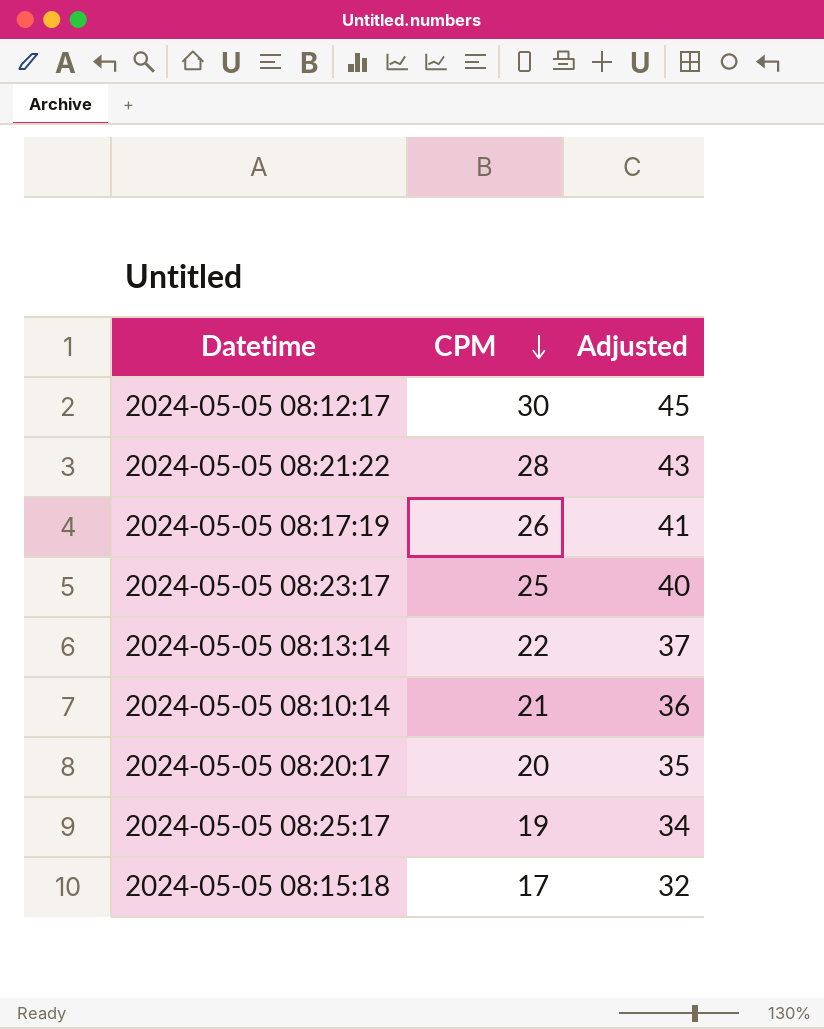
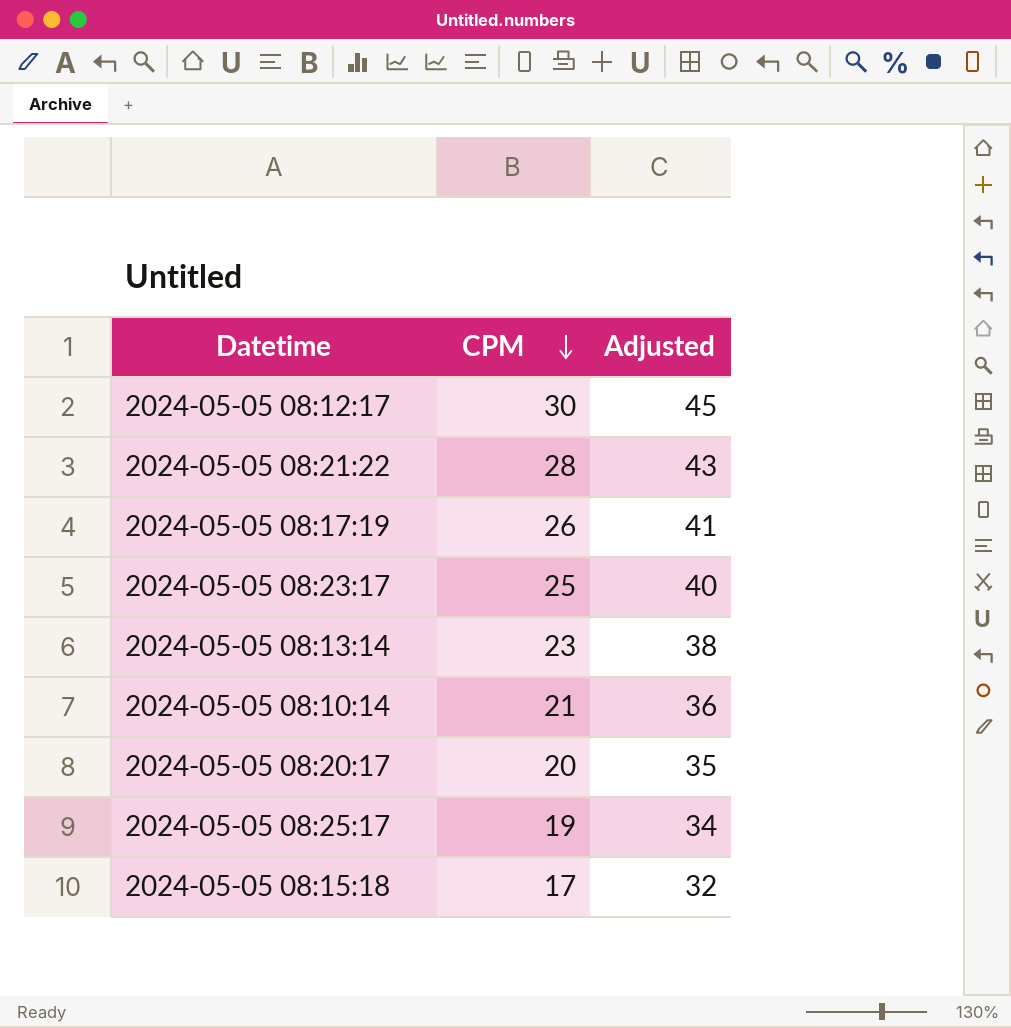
2024-05-05 08:13:14 | CPM: 22 -> 23
2024-05-05 08:13:14 | Adjusted: 37 -> 38

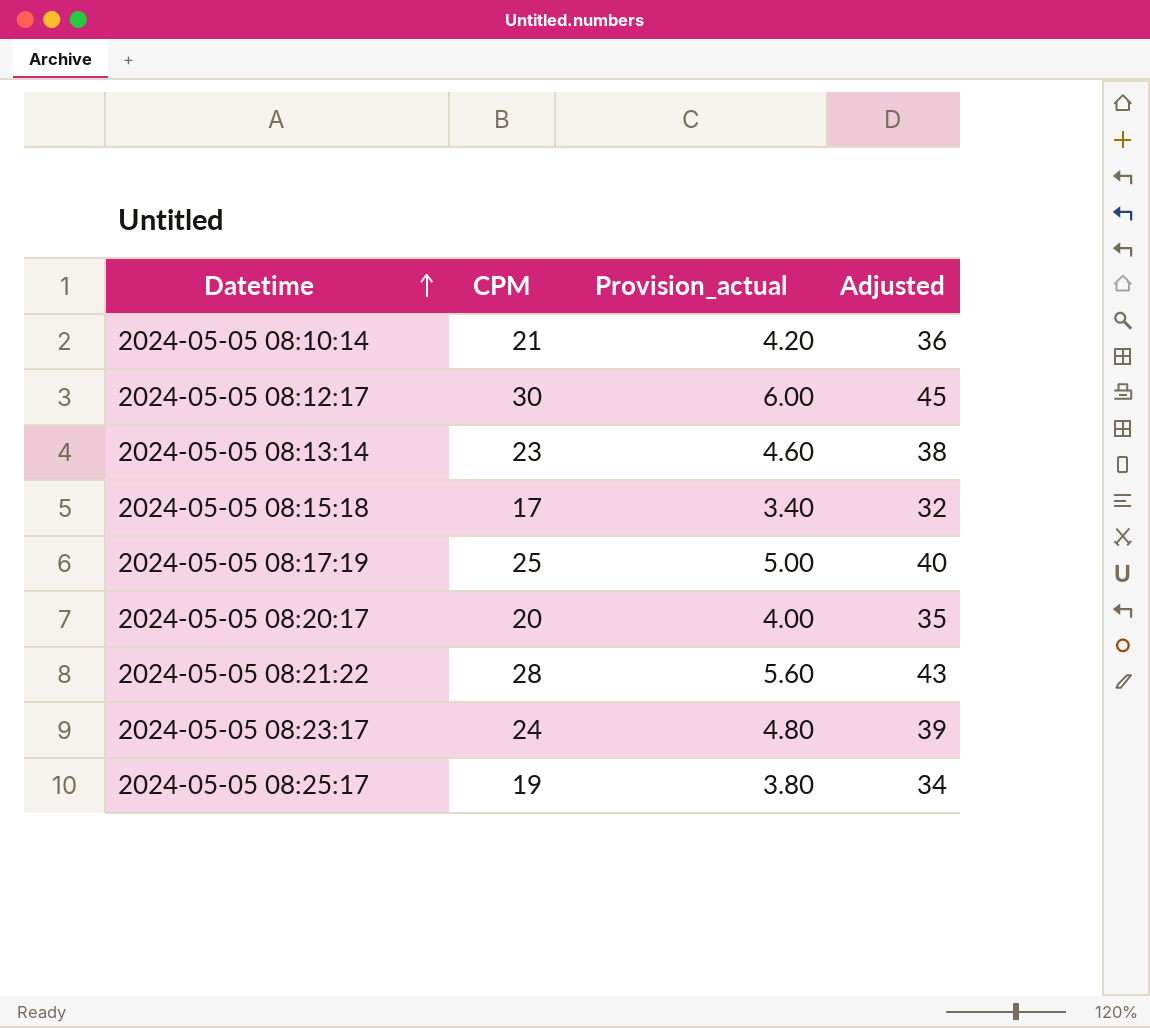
row order: CPM descending -> Datetime ascending
column Provision_actual | formula: none -> [CPM] * 0.2
2024-05-05 08:17:19 | CPM: 26 -> 25
2024-05-05 08:17:19 | Adjusted: 41 -> 40
2024-05-05 08:23:17 | CPM: 25 -> 24
2024-05-05 08:23:17 | Adjusted: 40 -> 39

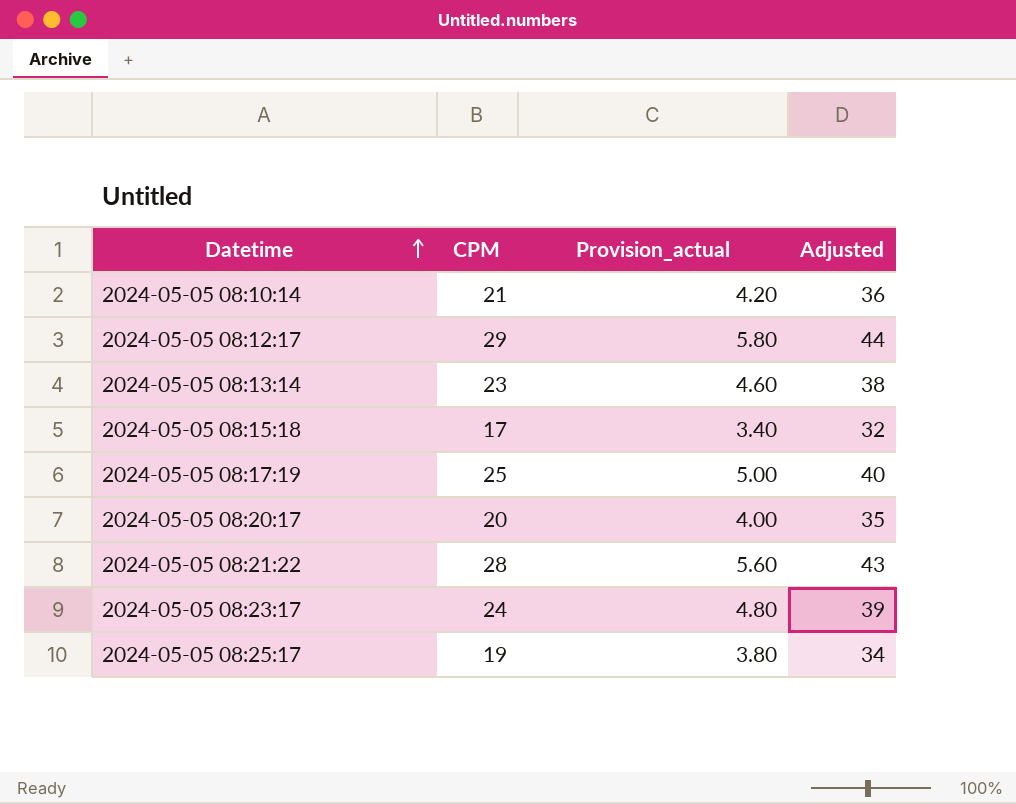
2024-05-05 08:12:17 | CPM: 30 -> 29
2024-05-05 08:12:17 | Provision_actual: 6.00 -> 5.80
2024-05-05 08:12:17 | Adjusted: 45 -> 44

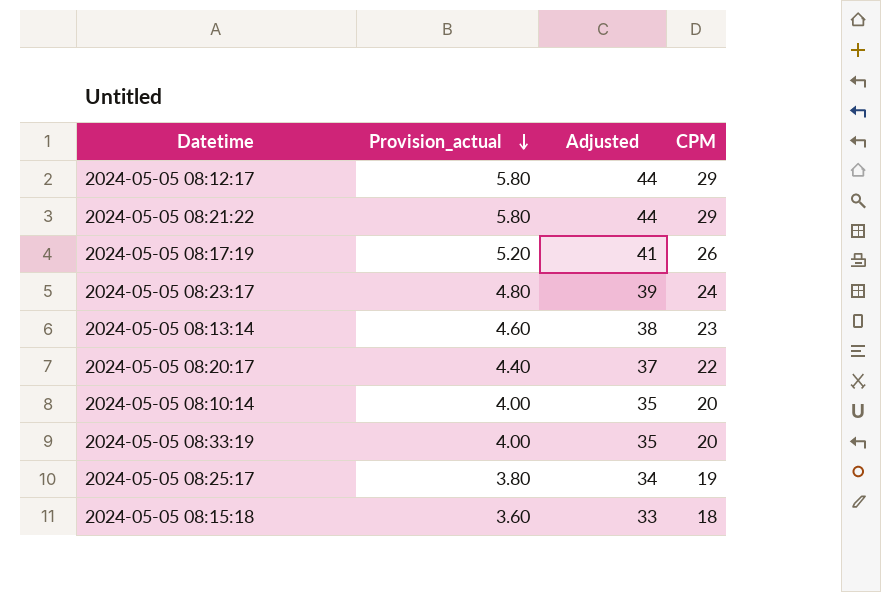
row order: Datetime ascending -> Provision_actual descending
column CPM | position: 2 -> 4
2024-05-05 08:21:22 | Provision_actual: 5.60 -> 5.80
2024-05-05 08:21:22 | Adjusted: 43 -> 44
2024-05-05 08:21:22 | CPM: 28 -> 29
2024-05-05 08:17:19 | Provision_actual: 5.00 -> 5.20
2024-05-05 08:17:19 | Adjusted: 40 -> 41
2024-05-05 08:17:19 | CPM: 25 -> 26
2024-05-05 08:20:17 | Provision_actual: 4.00 -> 4.40
2024-05-05 08:20:17 | Adjusted: 35 -> 37
2024-05-05 08:20:17 | CPM: 20 -> 22
2024-05-05 08:10:14 | Provision_actual: 4.20 -> 4.00
2024-05-05 08:10:14 | Adjusted: 36 -> 35
2024-05-05 08:10:14 | CPM: 21 -> 20
row 2024-05-05 08:33:19: none -> 4.00 | 35 | 20
2024-05-05 08:15:18 | Provision_actual: 3.40 -> 3.60
2024-05-05 08:15:18 | Adjusted: 32 -> 33
2024-05-05 08:15:18 | CPM: 17 -> 18

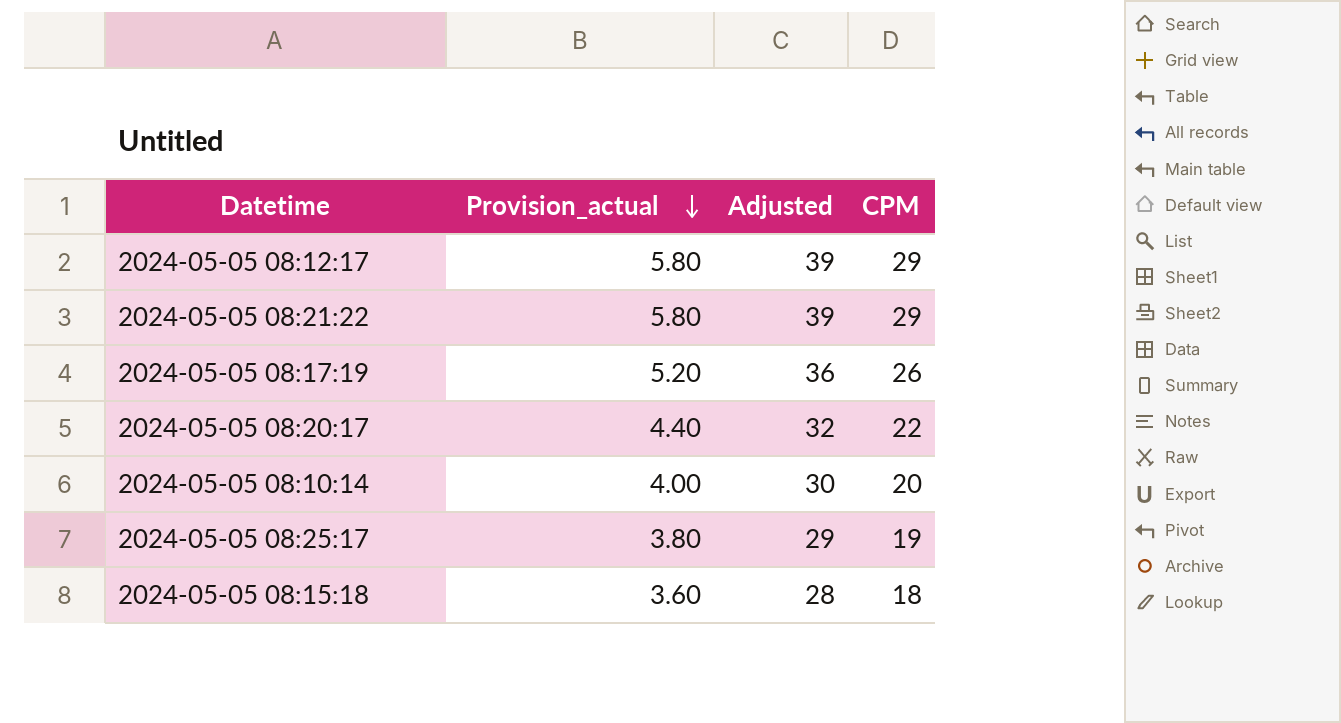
column Adjusted | formula: [CPM] + 15 -> [CPM] + 10
row 2024-05-05 08:23:17: 4.80 | 39 | 24 -> none
row 2024-05-05 08:13:14: 4.60 | 38 | 23 -> none
row 2024-05-05 08:33:19: 4.00 | 35 | 20 -> none

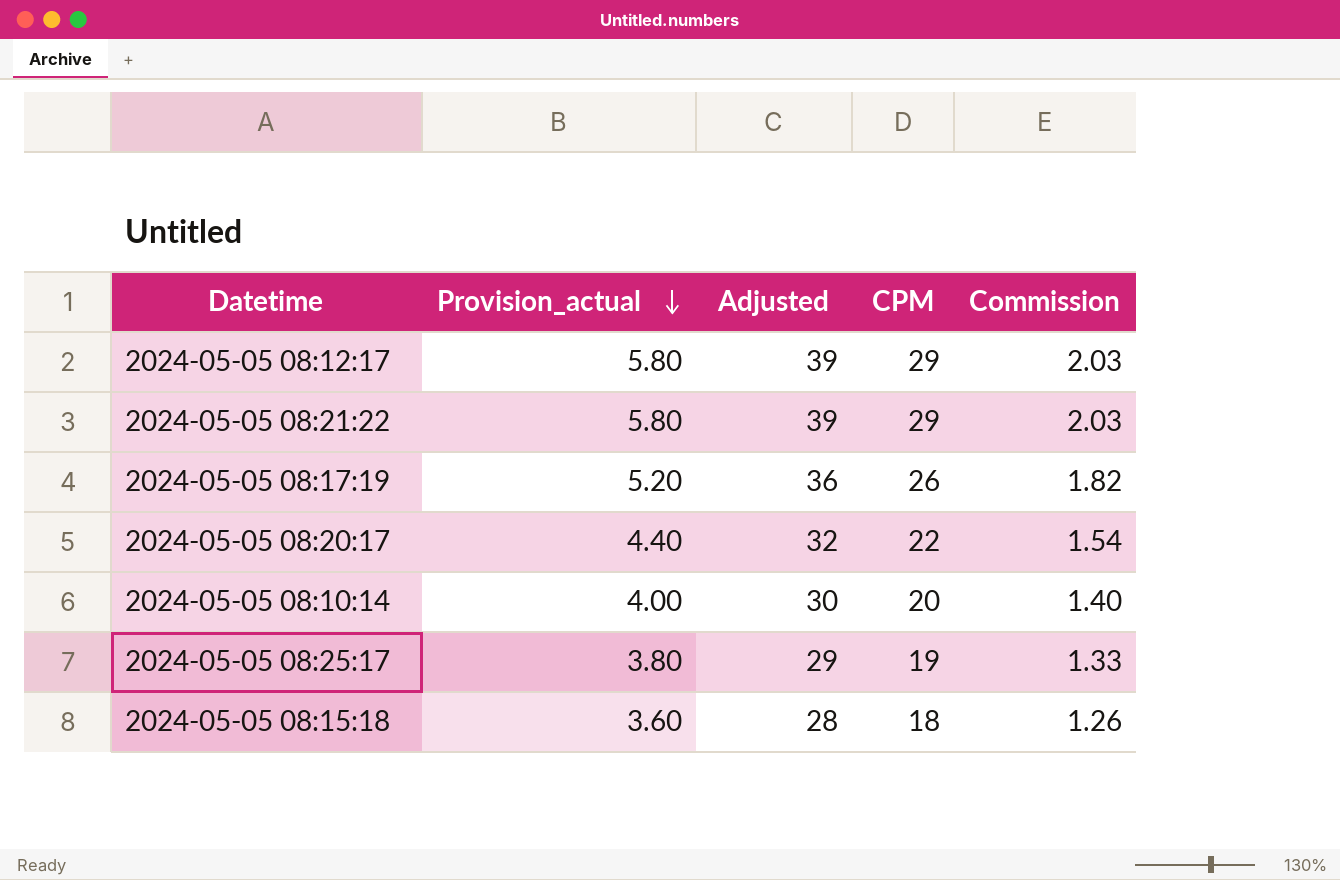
column Commission | formula: none -> [CPM] * 0.07

